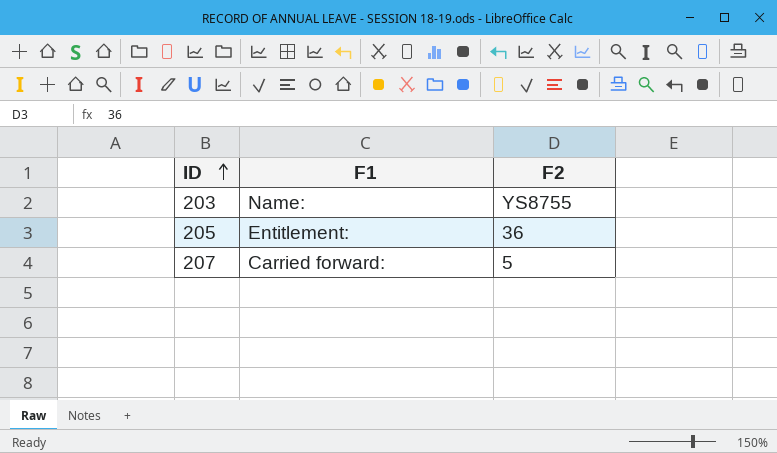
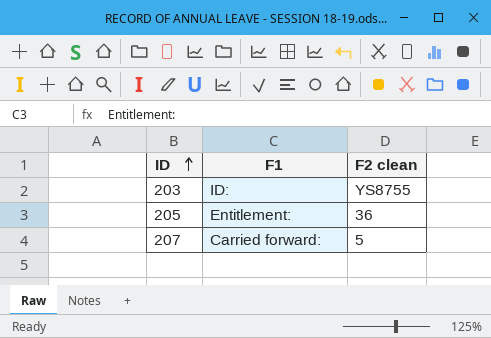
column name: F2 -> F2 clean
203 | F1: Name: -> ID:

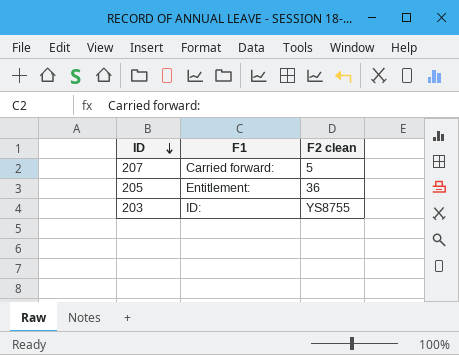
row order: ID ascending -> ID descending

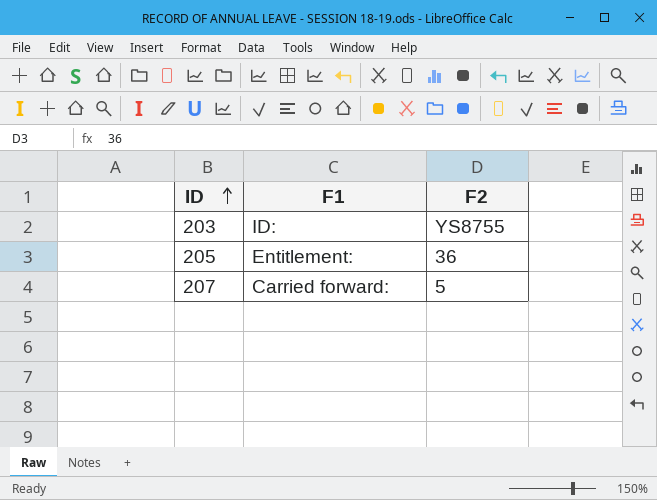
row order: ID descending -> ID ascending
column name: F2 clean -> F2

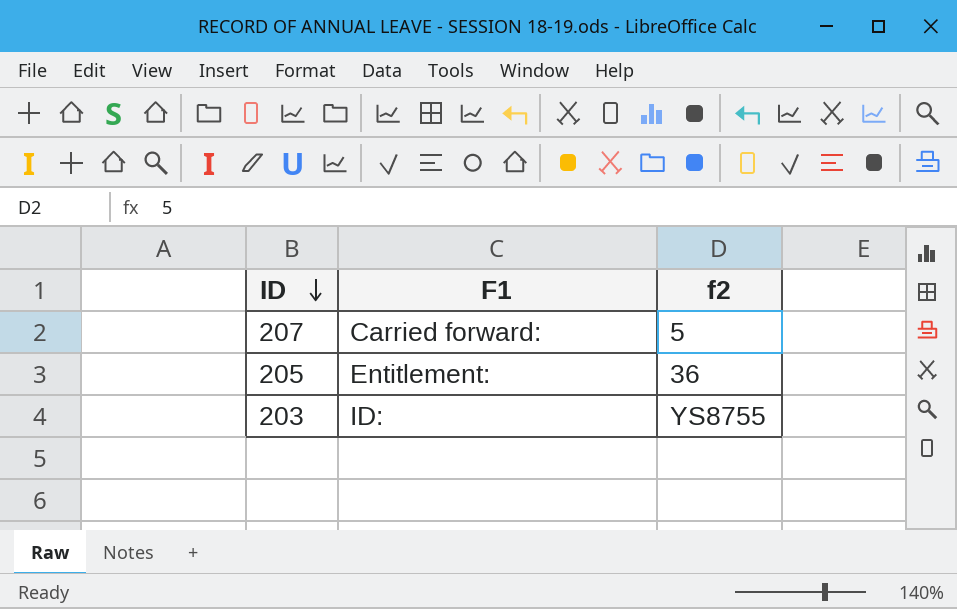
row order: ID ascending -> ID descending
column name: F2 -> f2

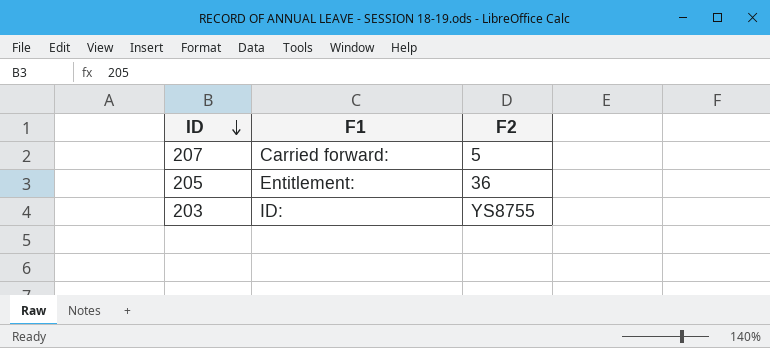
column name: f2 -> F2

